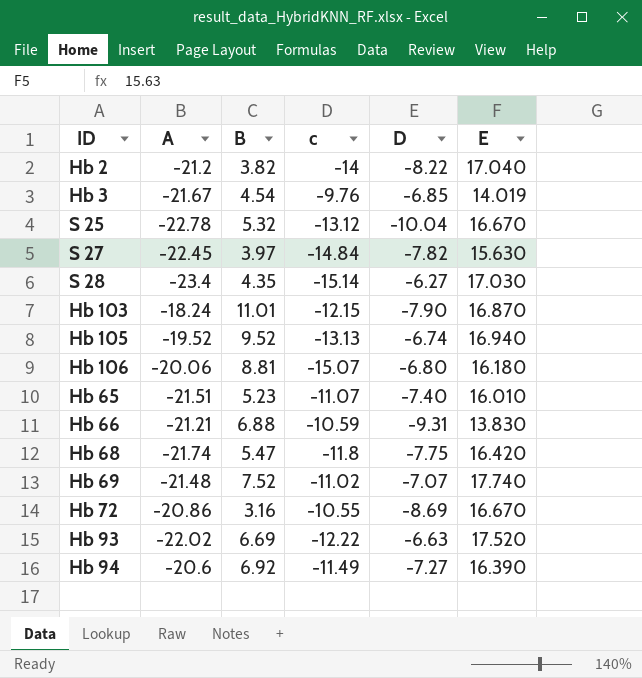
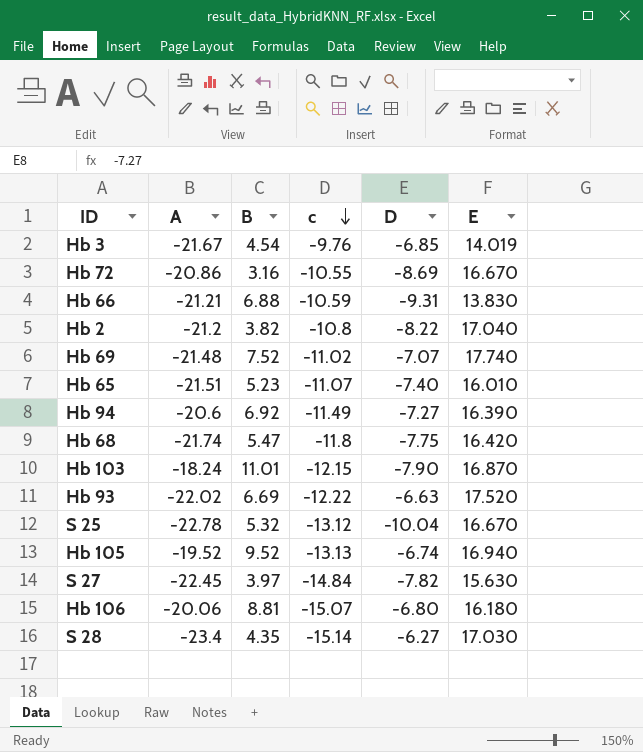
row order: none -> c descending
Hb 2 | c: -14 -> -10.8

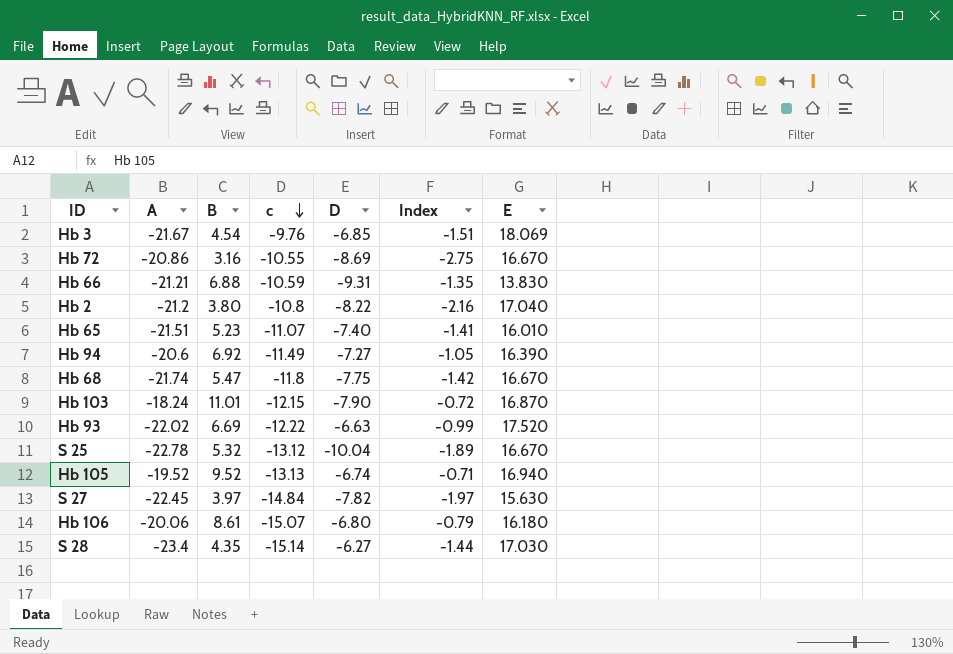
column Index | formula: none -> [D] / [B]
row Hb 69: -21.48 | 7.52 | -11.02 | -7.07 | 17.740 -> none
Hb 3 | E: 14.019 -> 18.069
Hb 2 | B: 3.82 -> 3.80
Hb 68 | E: 16.420 -> 16.670
Hb 106 | B: 8.81 -> 8.61

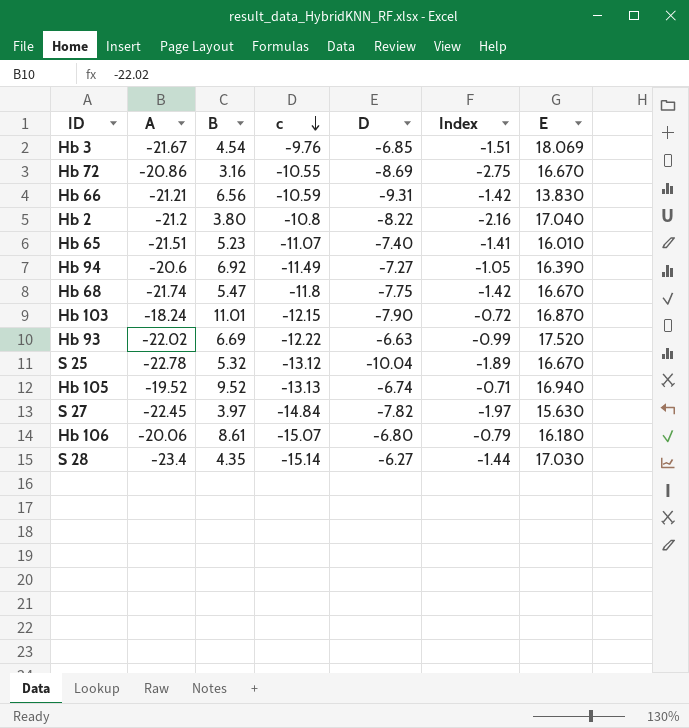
Hb 66 | B: 6.88 -> 6.56
Hb 66 | Index: -1.35 -> -1.42

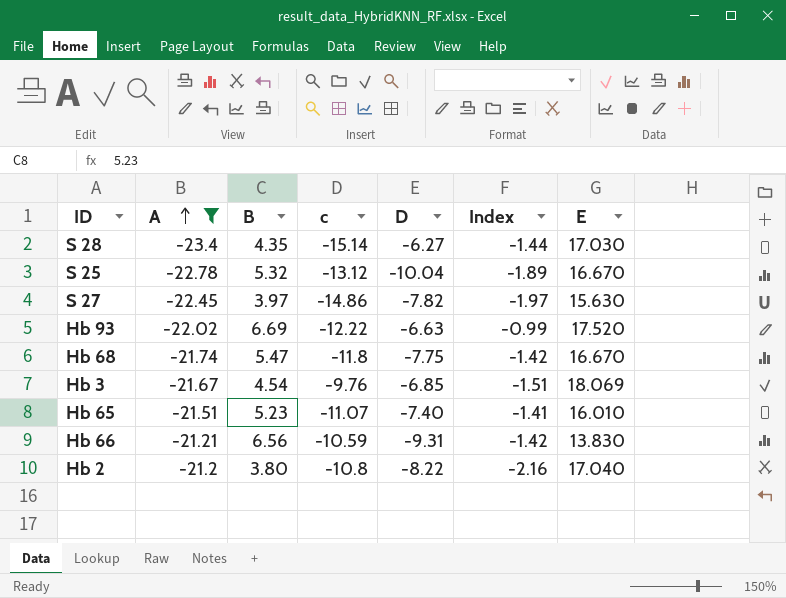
filter: none -> A <= -21.2
row order: c descending -> A ascending
S 27 | c: -14.84 -> -14.86

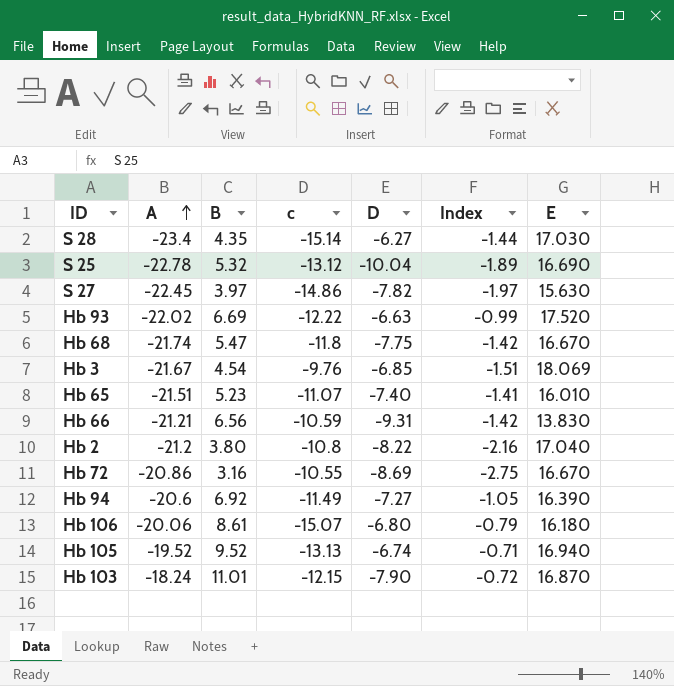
filter: A <= -21.2 -> none
S 25 | E: 16.670 -> 16.690

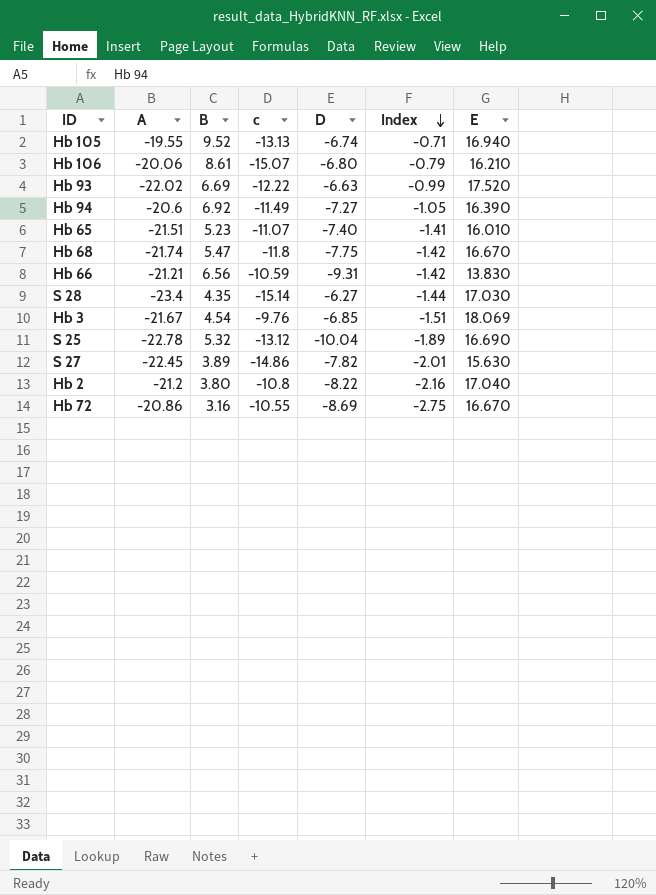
row order: A ascending -> Index descending
row Hb 103: -18.24 | 11.01 | -12.15 | -7.90 | -0.72 | 16.870 -> none
Hb 105 | A: -19.52 -> -19.55
Hb 106 | E: 16.180 -> 16.210
S 27 | B: 3.97 -> 3.89
S 27 | Index: -1.97 -> -2.01

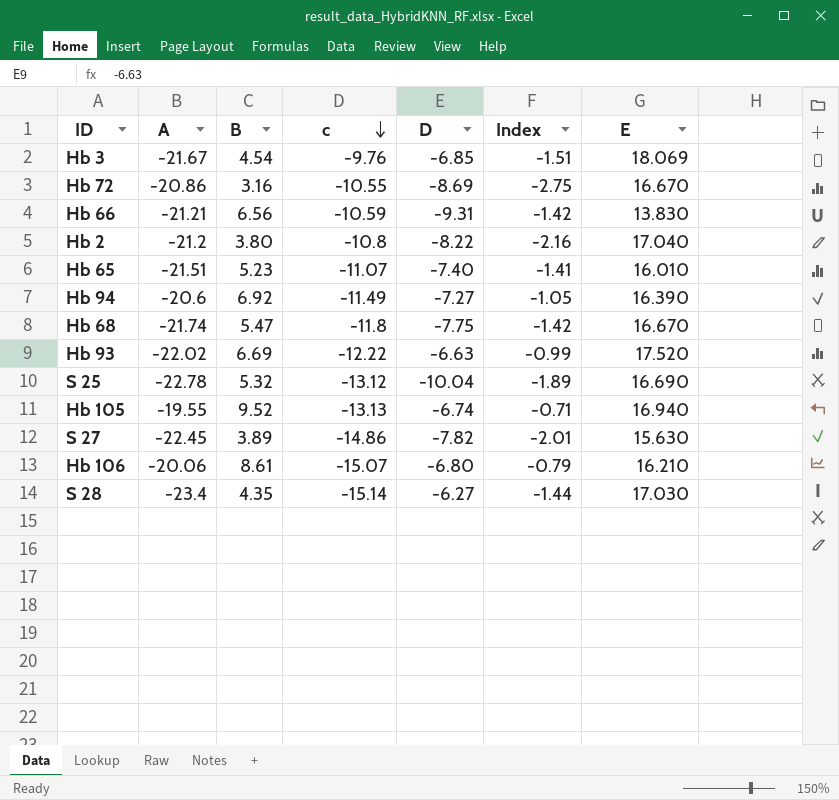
row order: Index descending -> c descending

